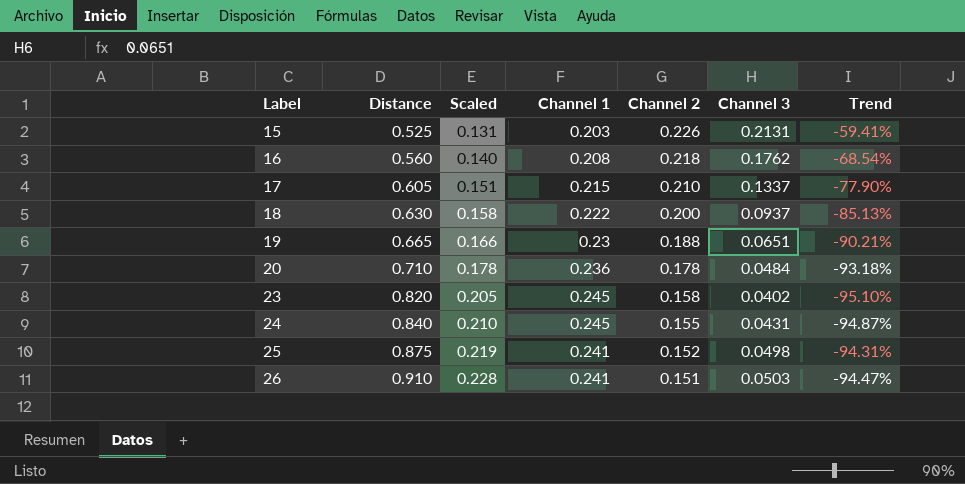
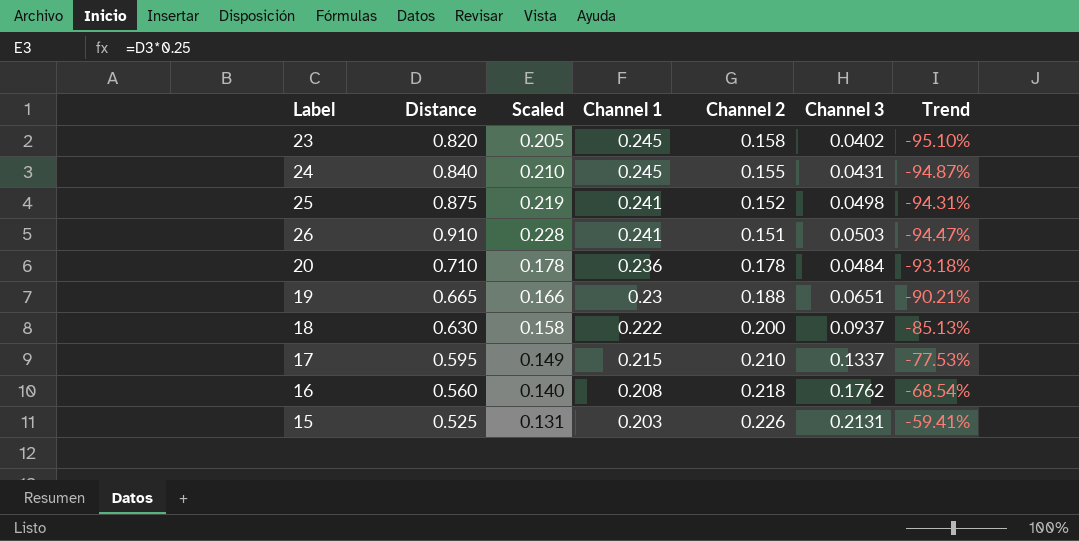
row order: Label ascending -> Channel 1 descending
17 | Distance: 0.605 -> 0.595
17 | Scaled: 0.151 -> 0.149
17 | Trend: -77.90% -> -77.53%

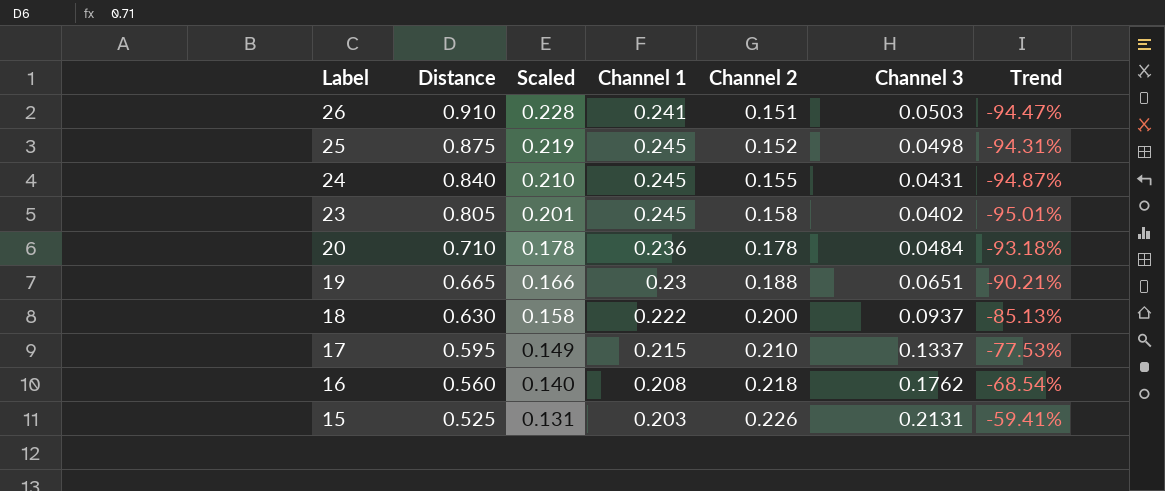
row order: Channel 1 descending -> Label descending
25 | Channel 1: 0.241 -> 0.245
23 | Distance: 0.820 -> 0.805
23 | Scaled: 0.205 -> 0.201
23 | Trend: -95.10% -> -95.01%

